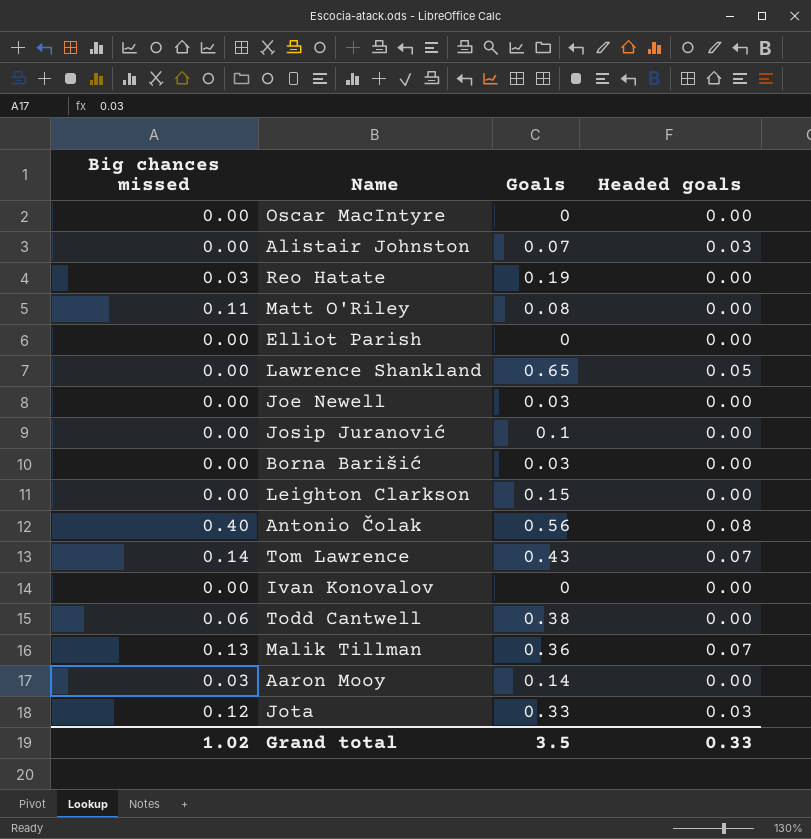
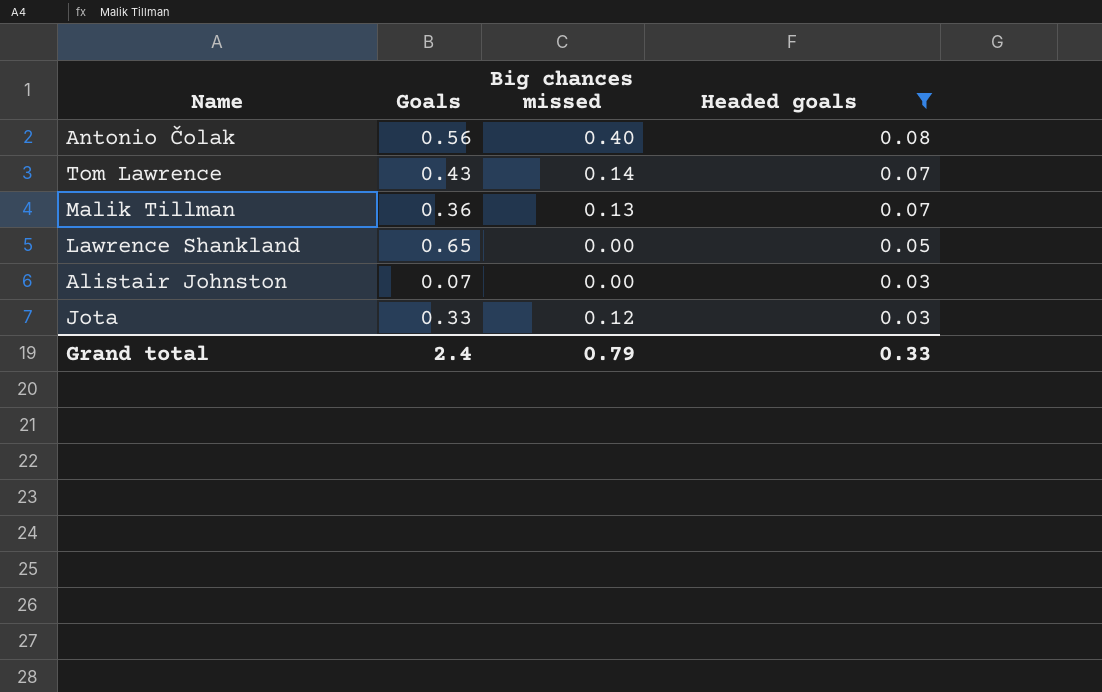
filter: none -> Headed goals != 0.00
row order: none -> Headed goals descending
column Big chances missed | position: 1 -> 3
Grand total | Goals: 3.5 -> 2.4
Grand total | Big chances missed: 1.02 -> 0.79

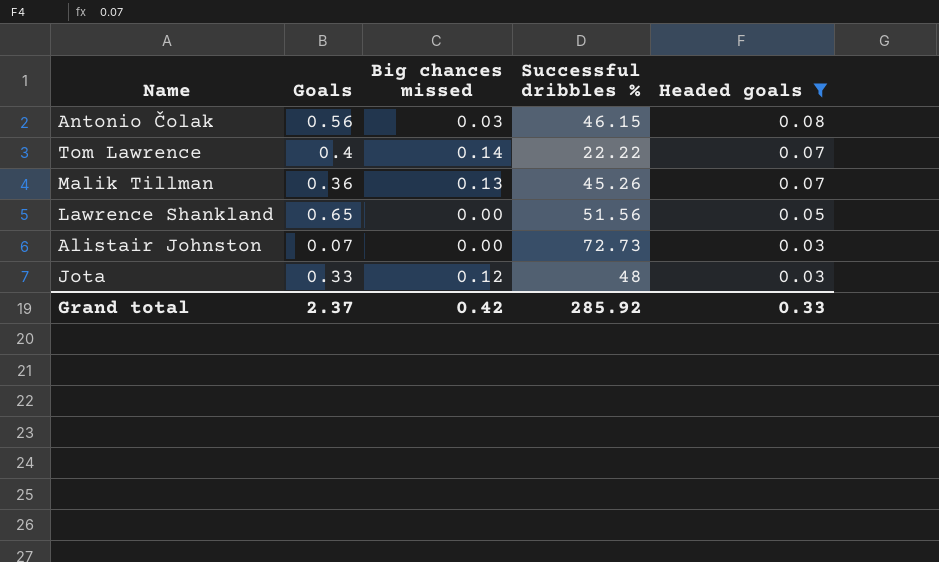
column Successful dribbles % | position: none -> 4
Antonio Čolak | Big chances missed: 0.40 -> 0.03
Tom Lawrence | Goals: 0.43 -> 0.4
Grand total | Goals: 2.4 -> 2.37
Grand total | Big chances missed: 0.79 -> 0.42

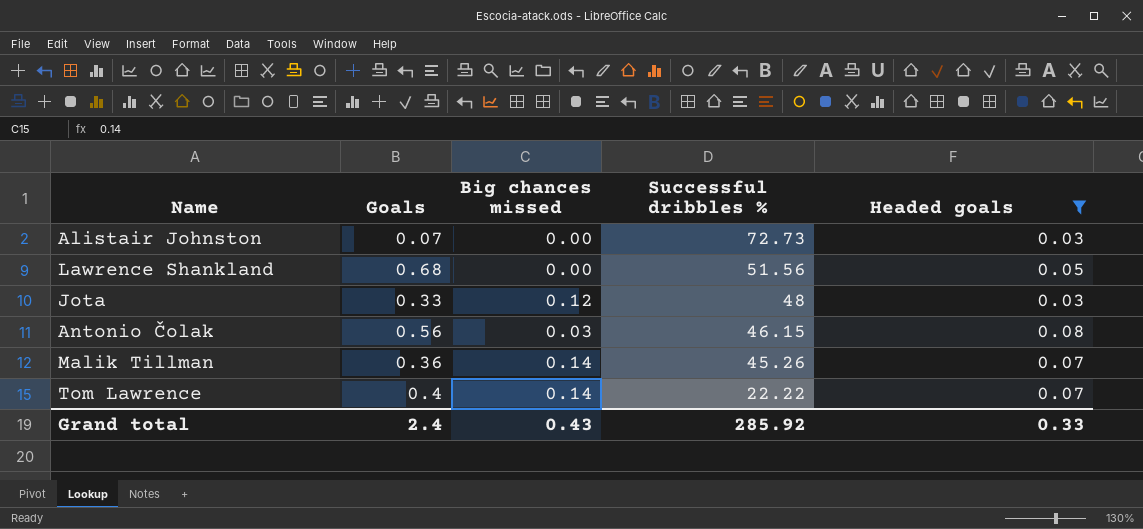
row order: Headed goals descending -> Successful dribbles % descending
Lawrence Shankland | Goals: 0.65 -> 0.68
Malik Tillman | Big chances missed: 0.13 -> 0.14
Grand total | Goals: 2.37 -> 2.4
Grand total | Big chances missed: 0.42 -> 0.43

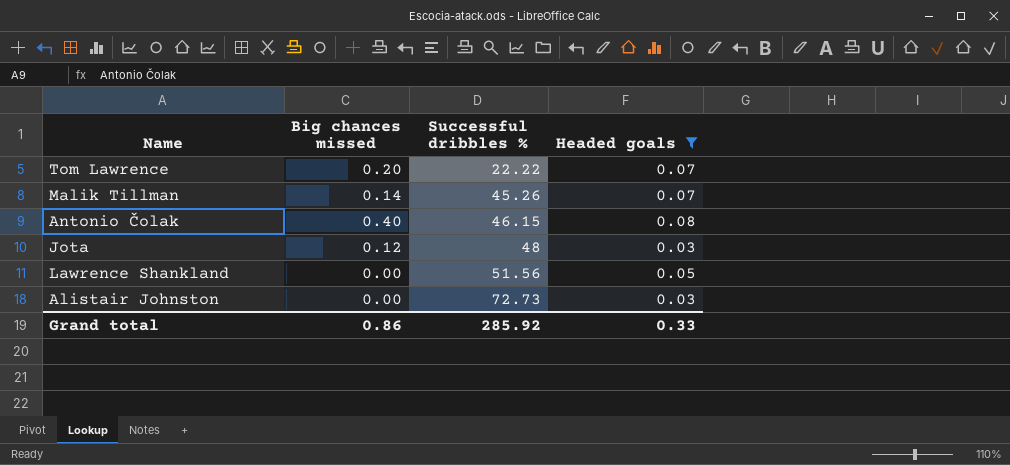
row order: Successful dribbles % descending -> Successful dribbles % ascending
column Goals | position: 2 -> none
Tom Lawrence | Big chances missed: 0.14 -> 0.20
Antonio Čolak | Big chances missed: 0.03 -> 0.40
Grand total | Big chances missed: 0.43 -> 0.86

